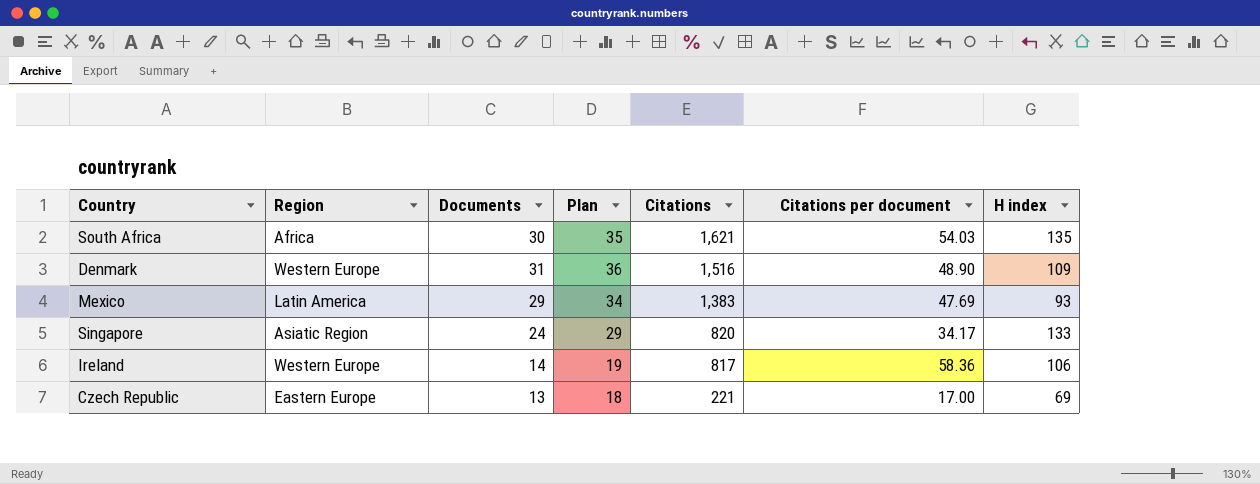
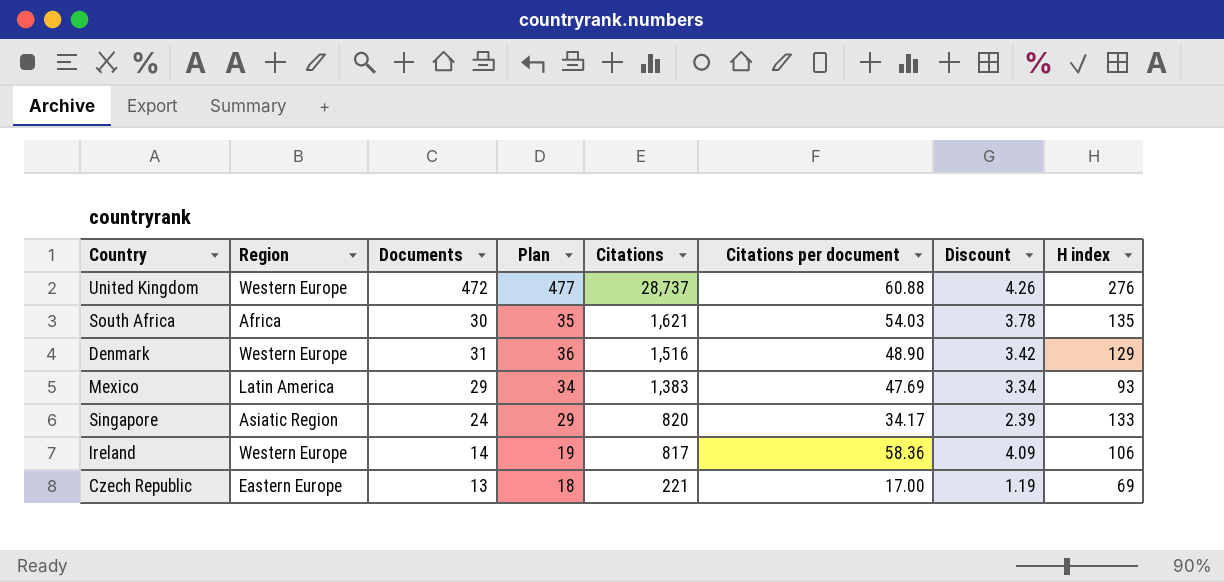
column Discount | formula: none -> [Citations per document] * 0.07
row United Kingdom: none -> Western Europe | 472 | 477 | 28,737 | 60.88 | 4.26 | 276
Denmark | H index: 109 -> 129

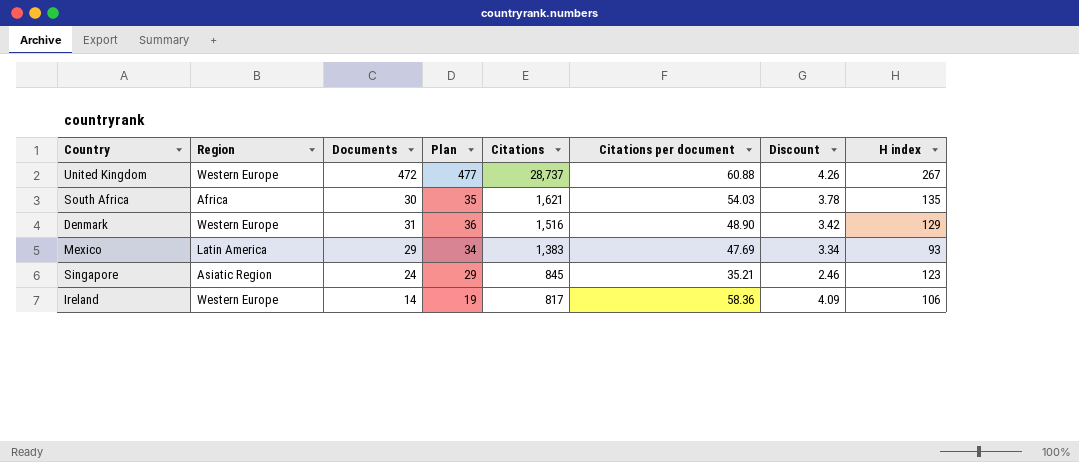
row Czech Republic: Eastern Europe | 13 | 18 | 221 | 17.00 | 1.19 | 69 -> none
United Kingdom | H index: 276 -> 267
Singapore | Citations: 820 -> 845
Singapore | Citations per document: 34.17 -> 35.21
Singapore | Discount: 2.39 -> 2.46
Singapore | H index: 133 -> 123

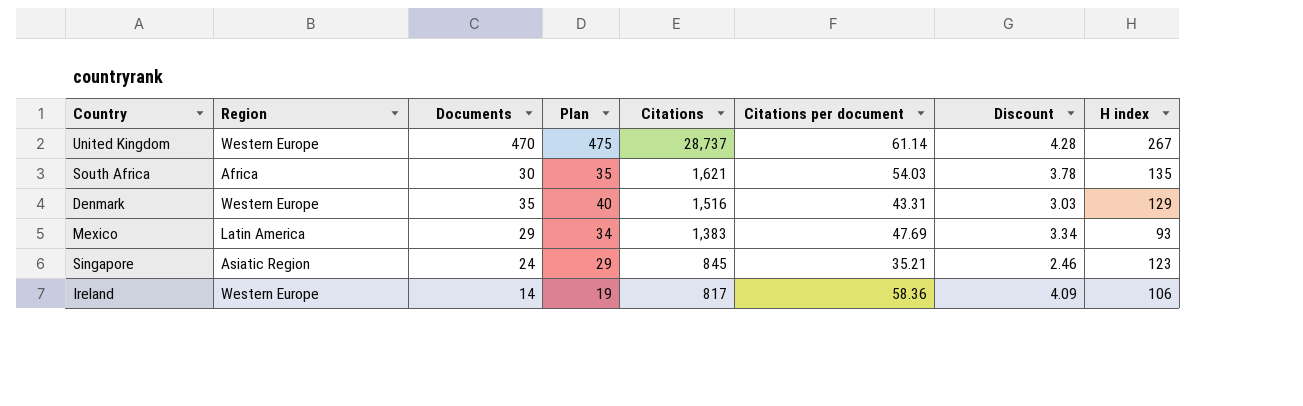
United Kingdom | Documents: 472 -> 470
United Kingdom | Plan: 477 -> 475
United Kingdom | Citations per document: 60.88 -> 61.14
United Kingdom | Discount: 4.26 -> 4.28
Denmark | Documents: 31 -> 35
Denmark | Plan: 36 -> 40
Denmark | Citations per document: 48.90 -> 43.31
Denmark | Discount: 3.42 -> 3.03

